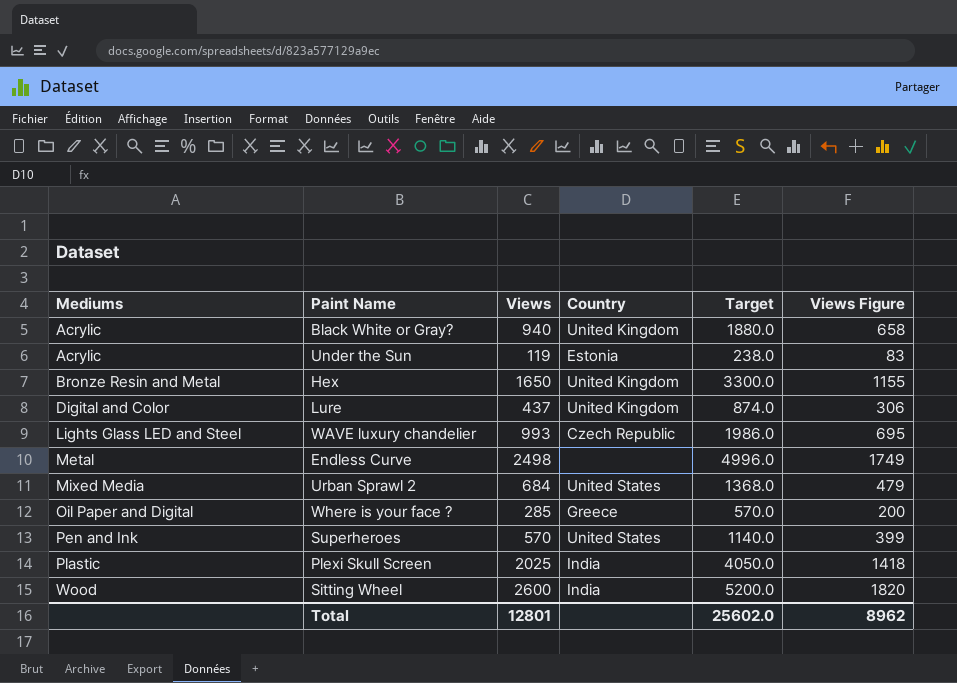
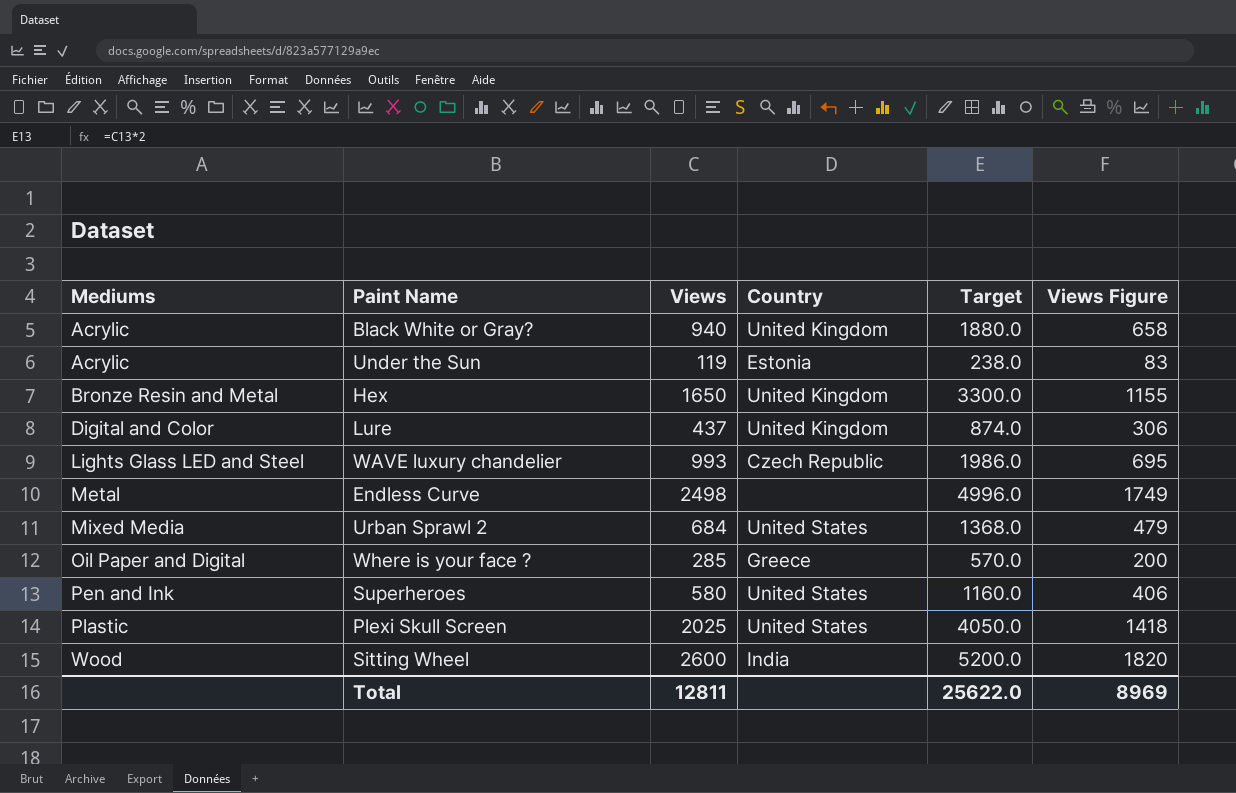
Superheroes | Views: 570 -> 580
Superheroes | Target: 1140.0 -> 1160.0
Superheroes | Views Figure: 399 -> 406
Plexi Skull Screen | Country: India -> United States
Total | Views: 12801 -> 12811
Total | Target: 25602.0 -> 25622.0
Total | Views Figure: 8962 -> 8969

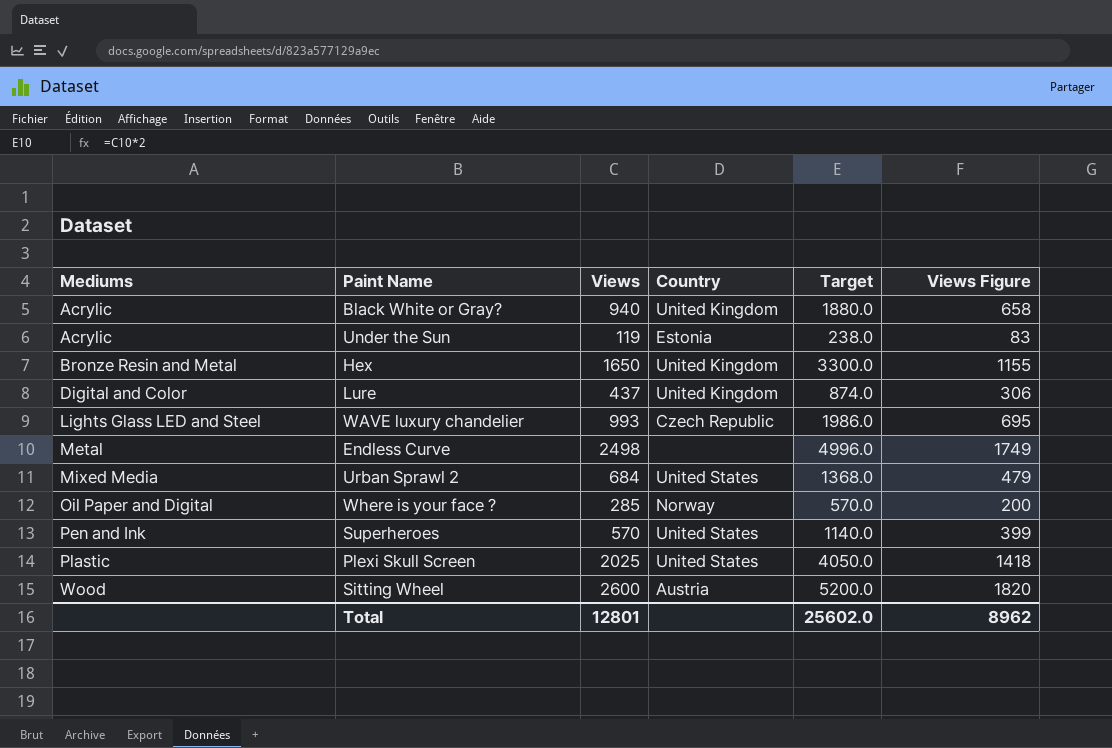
Where is your face ? | Country: Greece -> Norway
Superheroes | Views: 580 -> 570
Superheroes | Target: 1160.0 -> 1140.0
Superheroes | Views Figure: 406 -> 399
Sitting Wheel | Country: India -> Austria
Total | Views: 12811 -> 12801
Total | Target: 25622.0 -> 25602.0
Total | Views Figure: 8969 -> 8962

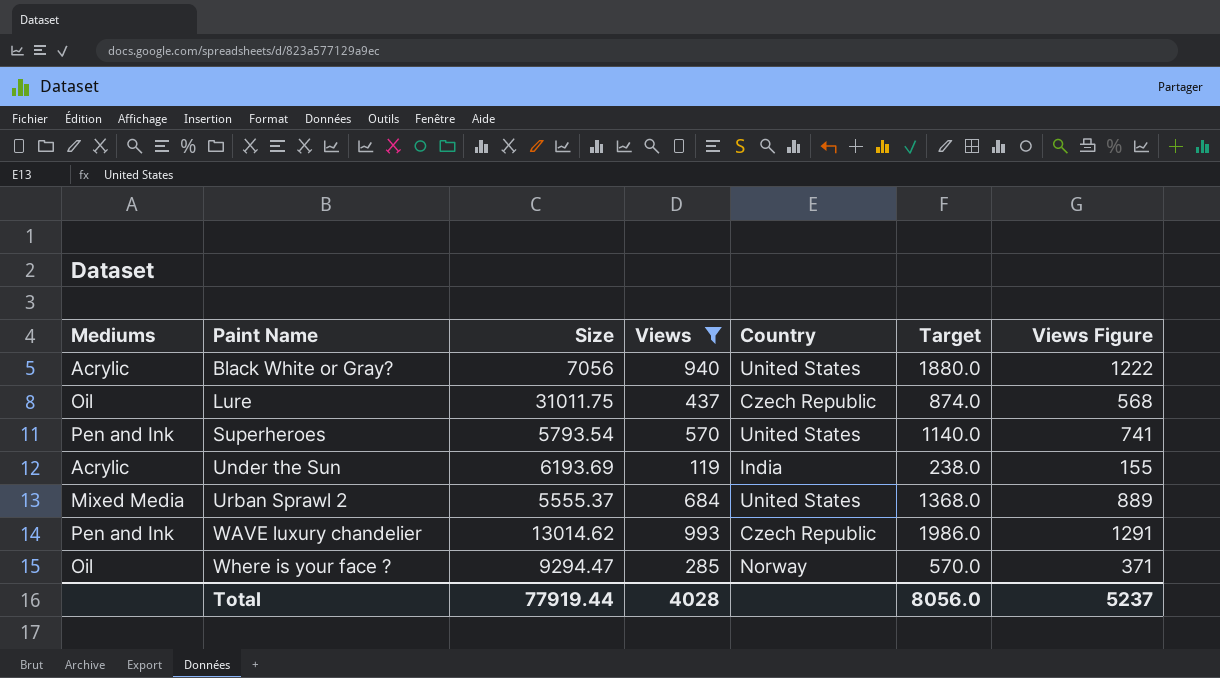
filter: none -> Views <= 993
row order: Mediums ascending -> Paint Name ascending
column Size | position: none -> 3
column Views Figure | formula: [Views] * 0.7 -> [Views] * 1.3
Black White or Gray? | Country: United Kingdom -> United States
Lure | Mediums: Digital and Color -> Oil
Lure | Country: United Kingdom -> Czech Republic
Under the Sun | Country: Estonia -> India
WAVE luxury chandelier | Mediums: Lights Glass LED and Steel -> Pen and Ink
Where is your face ? | Mediums: Oil Paper and Digital -> Oil
Total | Views: 12801 -> 4028
Total | Target: 25602.0 -> 8056.0
Total | Views Figure: 8962 -> 5237

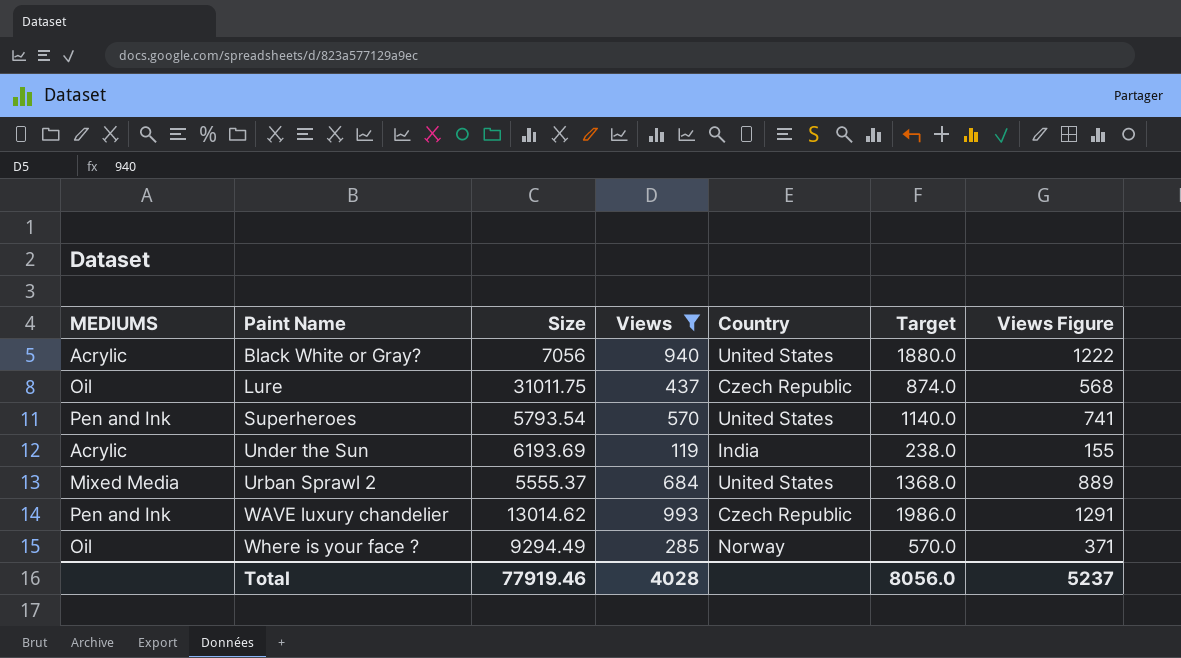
column name: Mediums -> MEDIUMS
Where is your face ? | Size: 9294.47 -> 9294.49
Total | Size: 77919.44 -> 77919.46

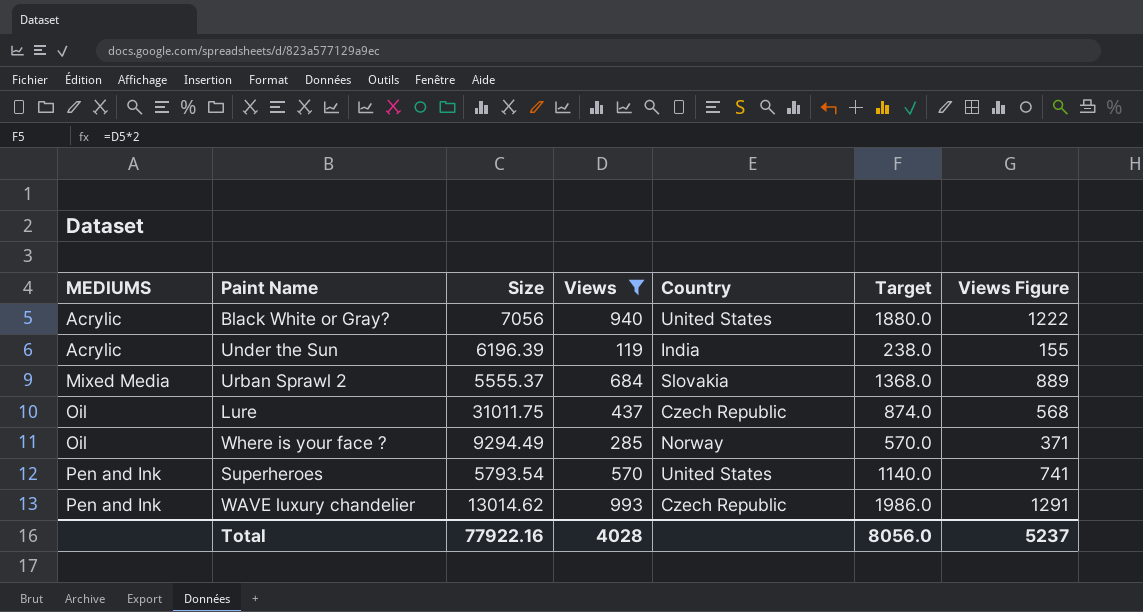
row order: Paint Name ascending -> MEDIUMS ascending
Under the Sun | Size: 6193.69 -> 6196.39
Urban Sprawl 2 | Country: United States -> Slovakia
Total | Size: 77919.46 -> 77922.16

